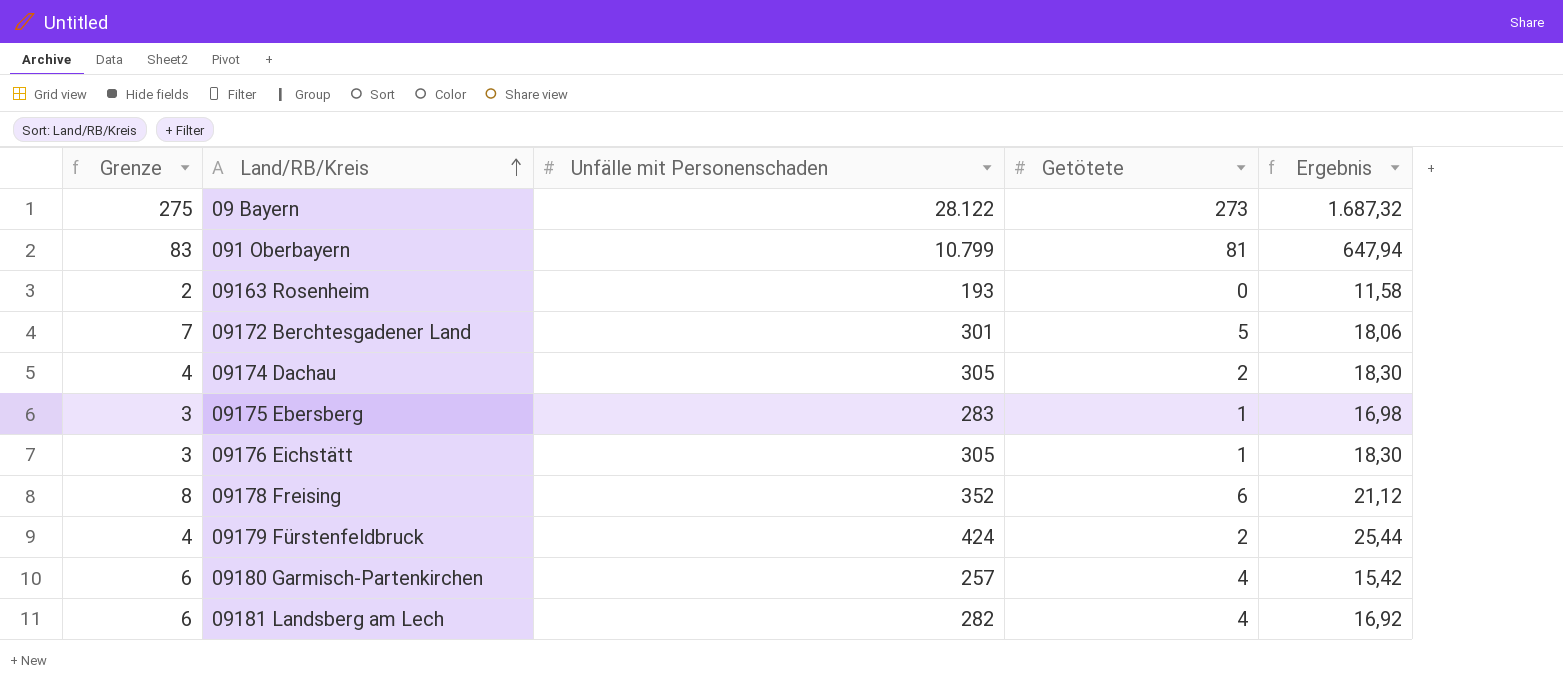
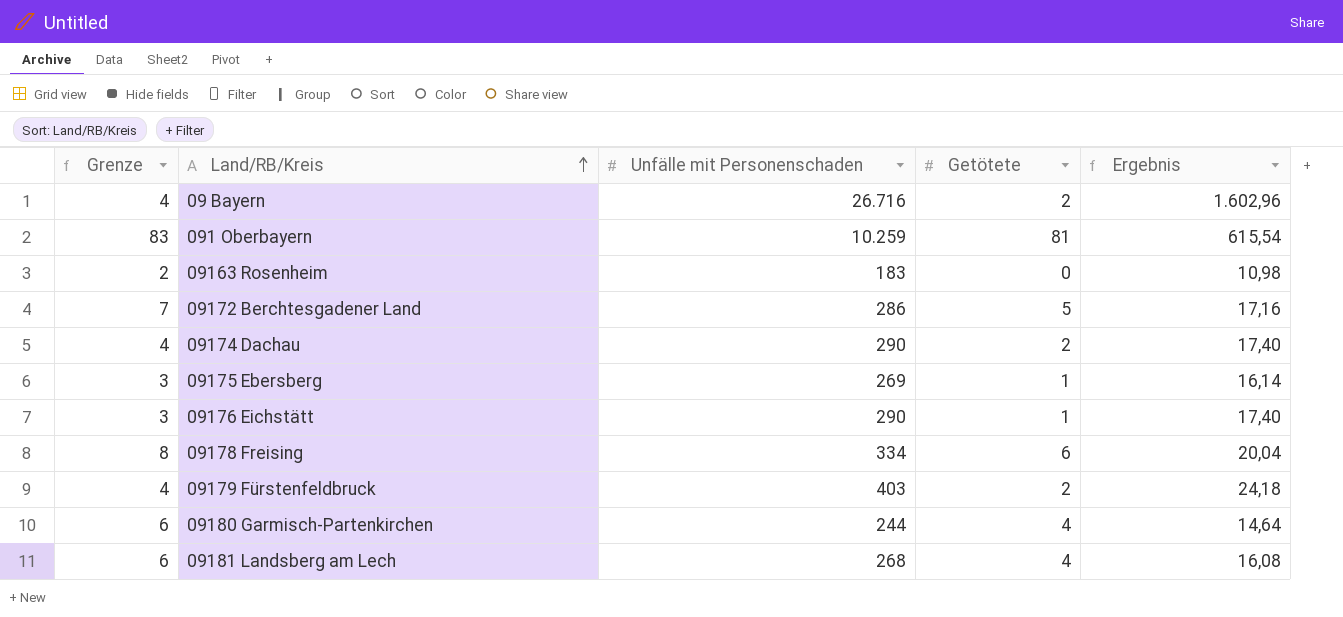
09 Bayern | Grenze: 275 -> 4
09 Bayern | Unfälle mit Personenschaden: 28.122 -> 26.716
09 Bayern | Getötete: 273 -> 2
09 Bayern | Ergebnis: 1.687,32 -> 1.602,96
091 Oberbayern | Unfälle mit Personenschaden: 10.799 -> 10.259
091 Oberbayern | Ergebnis: 647,94 -> 615,54
09163 Rosenheim | Unfälle mit Personenschaden: 193 -> 183
09163 Rosenheim | Ergebnis: 11,58 -> 10,98
09172 Berchtesgadener Land | Unfälle mit Personenschaden: 301 -> 286
09172 Berchtesgadener Land | Ergebnis: 18,06 -> 17,16
09174 Dachau | Unfälle mit Personenschaden: 305 -> 290
09174 Dachau | Ergebnis: 18,30 -> 17,40
09175 Ebersberg | Unfälle mit Personenschaden: 283 -> 269
09175 Ebersberg | Ergebnis: 16,98 -> 16,14
09176 Eichstätt | Unfälle mit Personenschaden: 305 -> 290
09176 Eichstätt | Ergebnis: 18,30 -> 17,40
09178 Freising | Unfälle mit Personenschaden: 352 -> 334
09178 Freising | Ergebnis: 21,12 -> 20,04
09179 Fürstenfeldbruck | Unfälle mit Personenschaden: 424 -> 403
09179 Fürstenfeldbruck | Ergebnis: 25,44 -> 24,18
09180 Garmisch-Partenkirchen | Unfälle mit Personenschaden: 257 -> 244
09180 Garmisch-Partenkirchen | Ergebnis: 15,42 -> 14,64
09181 Landsberg am Lech | Unfälle mit Personenschaden: 282 -> 268
09181 Landsberg am Lech | Ergebnis: 16,92 -> 16,08

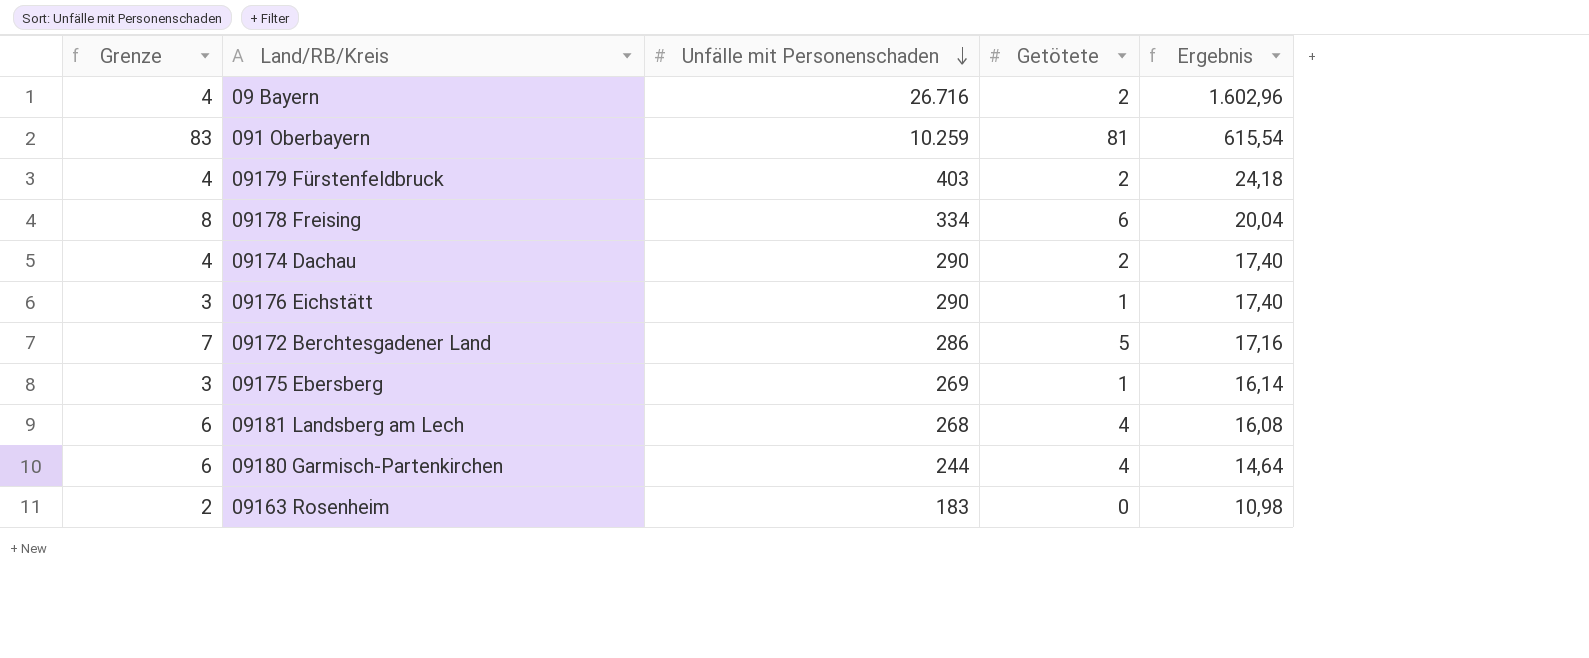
row order: Land/RB/Kreis ascending -> Unfälle mit Personenschaden descending

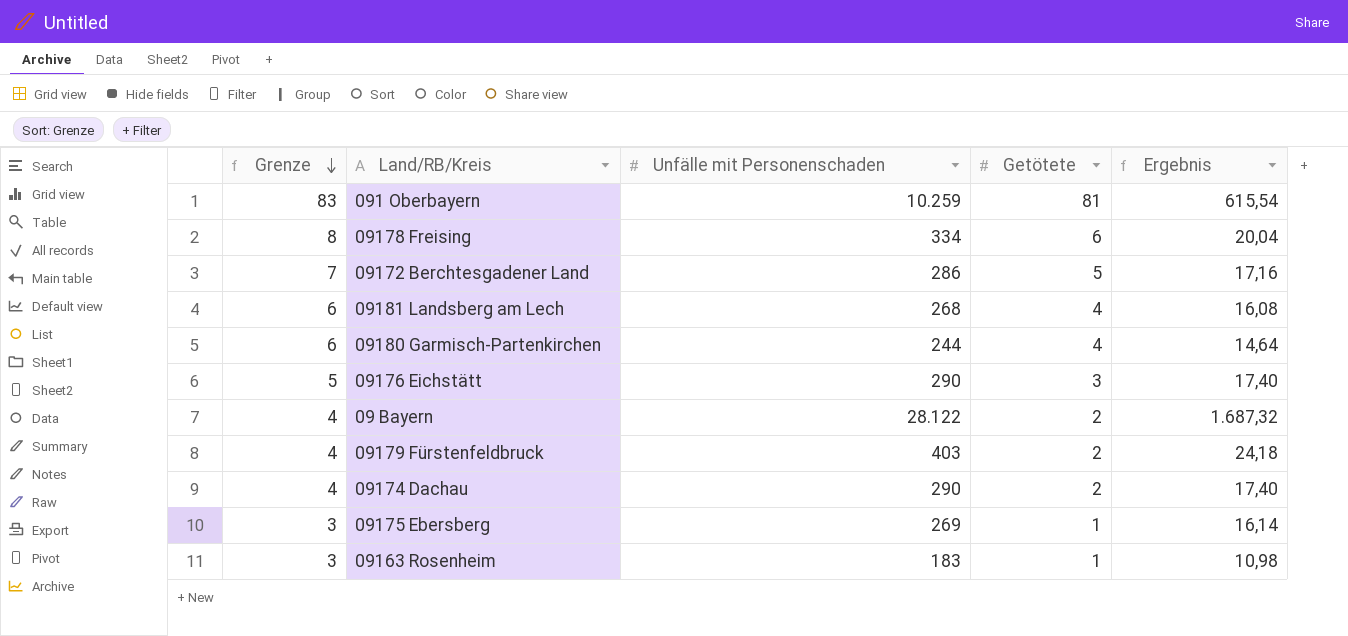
row order: Unfälle mit Personenschaden descending -> Grenze descending
09176 Eichstätt | Grenze: 3 -> 5
09176 Eichstätt | Getötete: 1 -> 3
09 Bayern | Unfälle mit Personenschaden: 26.716 -> 28.122
09 Bayern | Ergebnis: 1.602,96 -> 1.687,32
09163 Rosenheim | Grenze: 2 -> 3
09163 Rosenheim | Getötete: 0 -> 1

